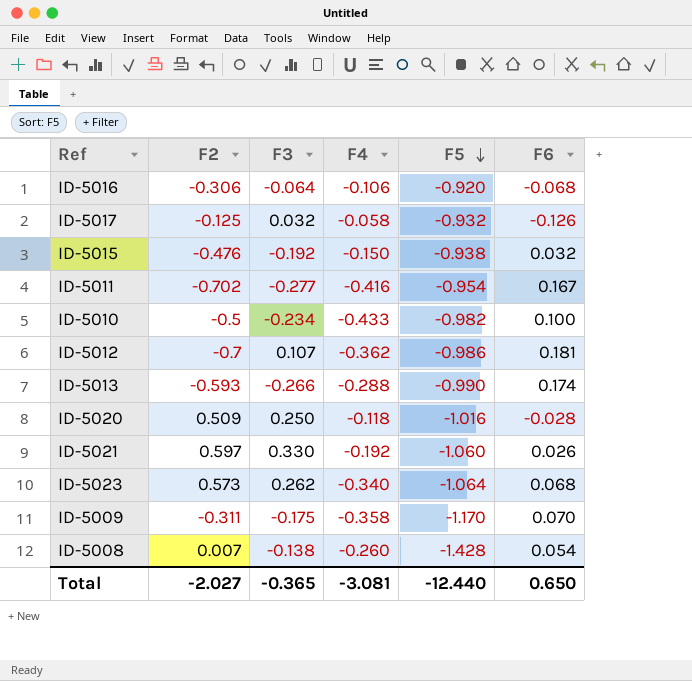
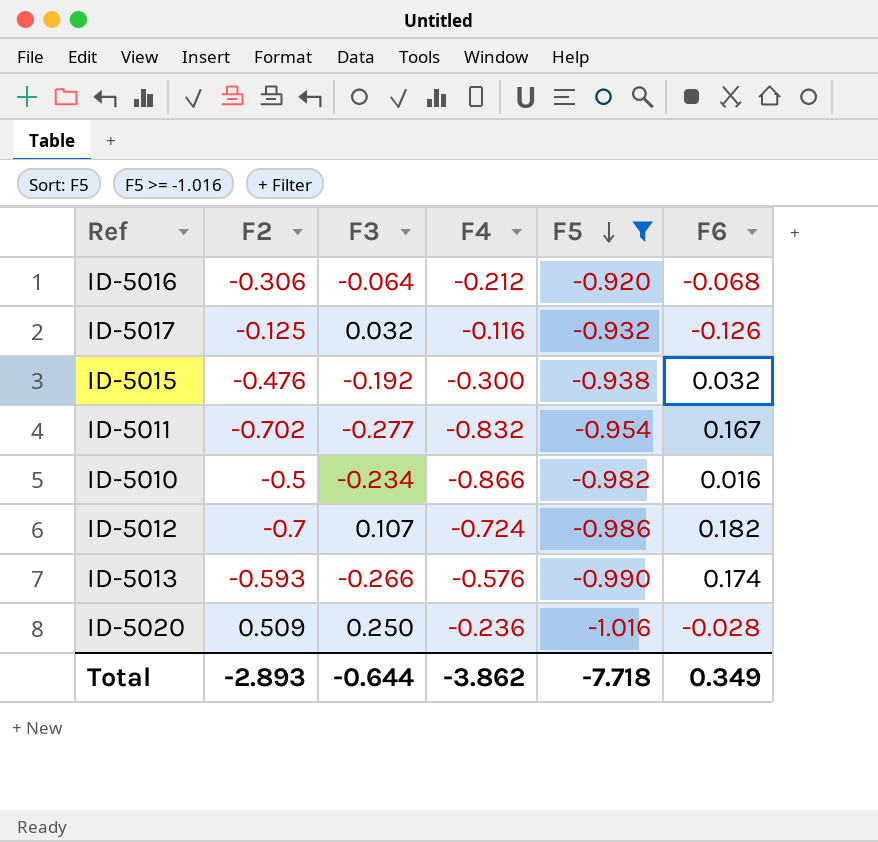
filter: none -> F5 >= -1.016
ID-5016 | F4: -0.106 -> -0.212
ID-5017 | F4: -0.058 -> -0.116
ID-5015 | F4: -0.150 -> -0.300
ID-5011 | F4: -0.416 -> -0.832
ID-5010 | F4: -0.433 -> -0.866
ID-5010 | F6: 0.100 -> 0.016
ID-5012 | F4: -0.362 -> -0.724
ID-5012 | F6: 0.181 -> 0.182
ID-5013 | F4: -0.288 -> -0.576
ID-5020 | F4: -0.118 -> -0.236
Total | F2: -2.027 -> -2.893
Total | F3: -0.365 -> -0.644
Total | F4: -3.081 -> -3.862
Total | F5: -12.440 -> -7.718
Total | F6: 0.650 -> 0.349

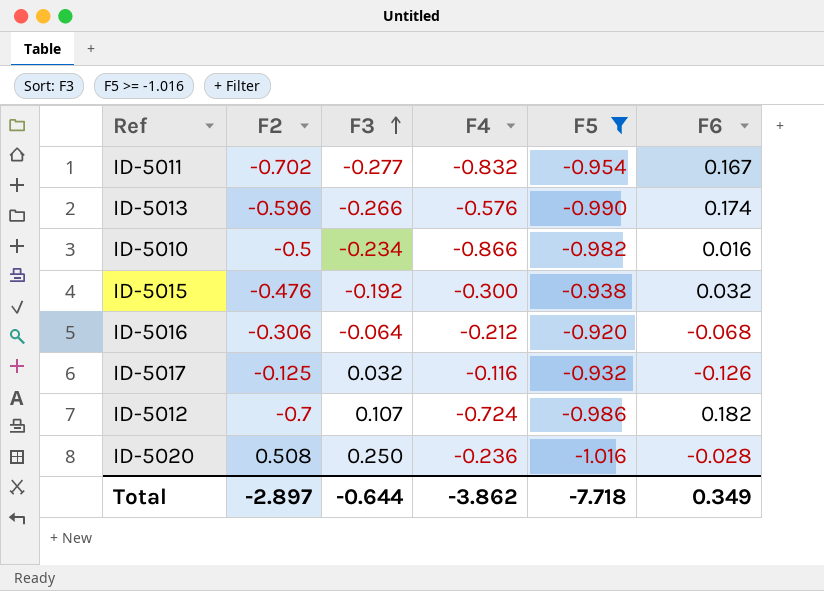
row order: F5 descending -> F3 ascending
ID-5013 | F2: -0.593 -> -0.596
ID-5020 | F2: 0.509 -> 0.508
Total | F2: -2.893 -> -2.897

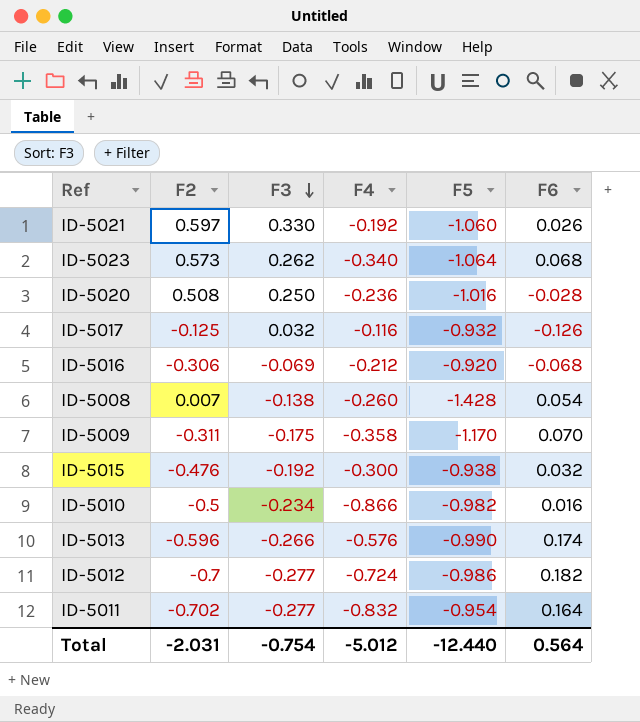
filter: F5 >= -1.016 -> none
row order: F3 ascending -> F3 descending
ID-5016 | F3: -0.064 -> -0.069
ID-5012 | F3: 0.107 -> -0.277
ID-5011 | F6: 0.167 -> 0.164
Total | F2: -2.897 -> -2.031
Total | F3: -0.644 -> -0.754
Total | F4: -3.862 -> -5.012
Total | F5: -7.718 -> -12.440
Total | F6: 0.349 -> 0.564

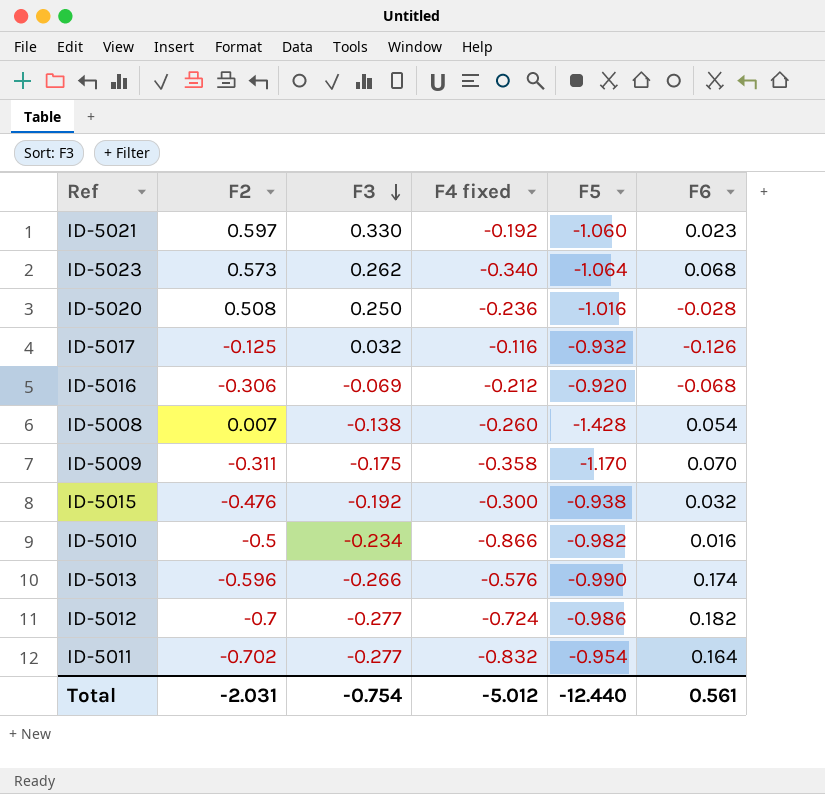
column name: F4 -> F4 fixed
ID-5021 | F6: 0.026 -> 0.023
Total | F6: 0.564 -> 0.561

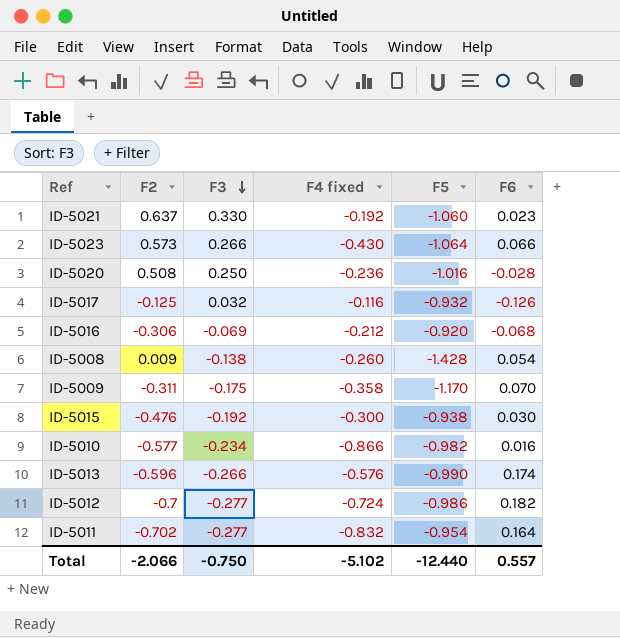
ID-5021 | F2: 0.597 -> 0.637
ID-5023 | F3: 0.262 -> 0.266
ID-5023 | F4 fixed: -0.340 -> -0.430
ID-5023 | F6: 0.068 -> 0.066
ID-5008 | F2: 0.007 -> 0.009
ID-5015 | F6: 0.032 -> 0.030
ID-5010 | F2: -0.5 -> -0.577
Total | F2: -2.031 -> -2.066
Total | F3: -0.754 -> -0.750
Total | F4 fixed: -5.012 -> -5.102
Total | F6: 0.561 -> 0.557

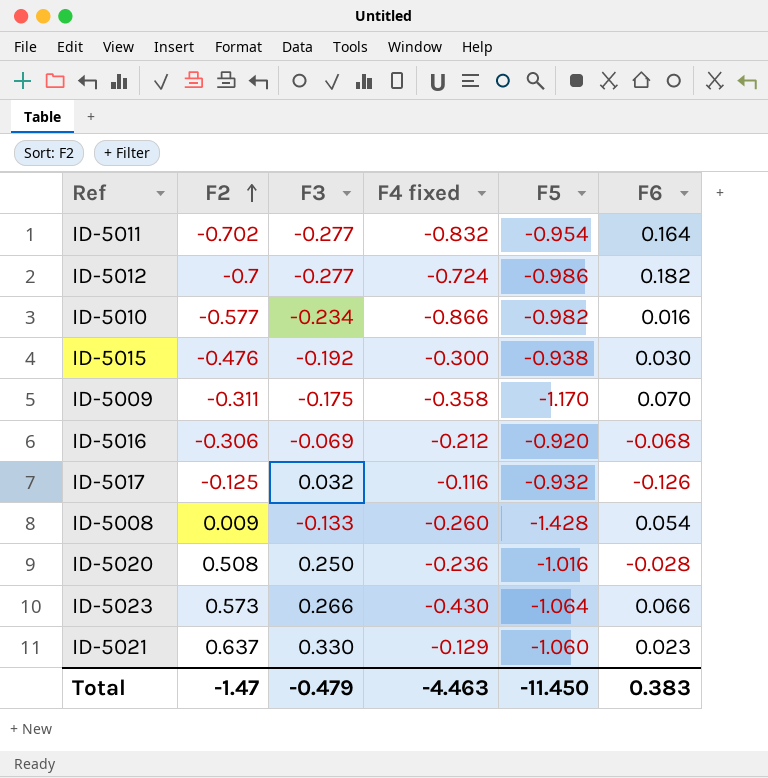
row order: F3 descending -> F2 ascending
row ID-5013: -0.596 | -0.266 | -0.576 | -0.990 | 0.174 -> none
ID-5008 | F3: -0.138 -> -0.133
ID-5021 | F4 fixed: -0.192 -> -0.129
Total | F2: -2.066 -> -1.47
Total | F3: -0.750 -> -0.479
Total | F4 fixed: -5.102 -> -4.463
Total | F5: -12.440 -> -11.450
Total | F6: 0.557 -> 0.383

